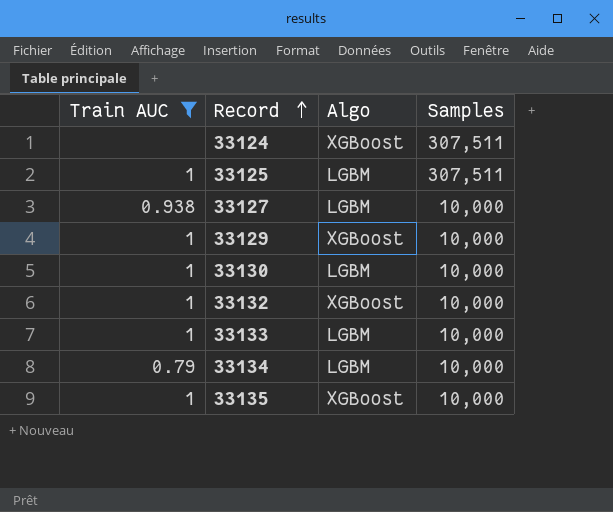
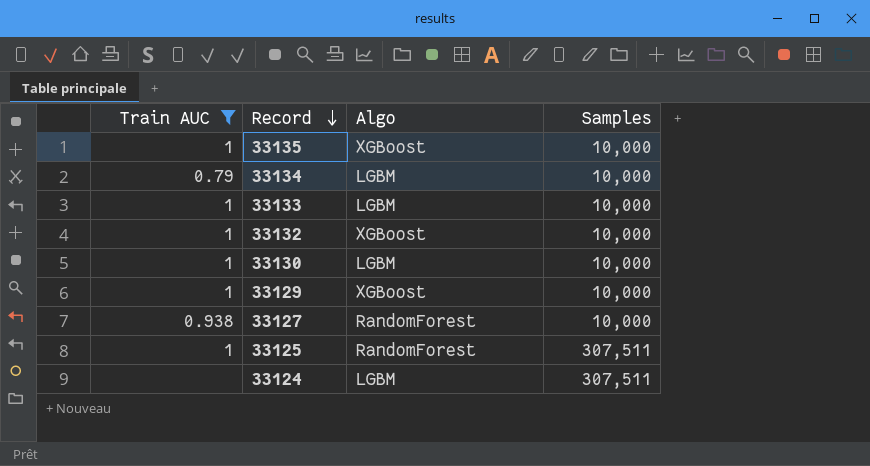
row order: Record ascending -> Record descending
33127 | Algo: LGBM -> RandomForest
33125 | Algo: LGBM -> RandomForest
33124 | Algo: XGBoost -> LGBM

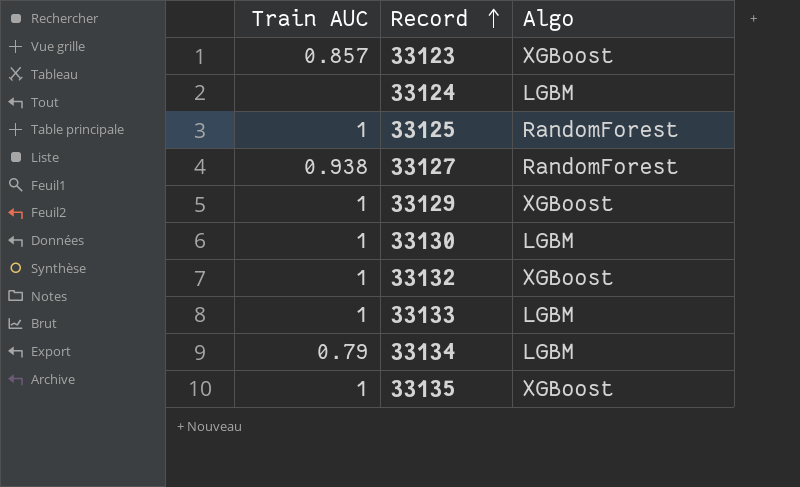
filter: Train AUC != 0.857 -> none
row order: Record descending -> Record ascending
column Samples | position: 4 -> none

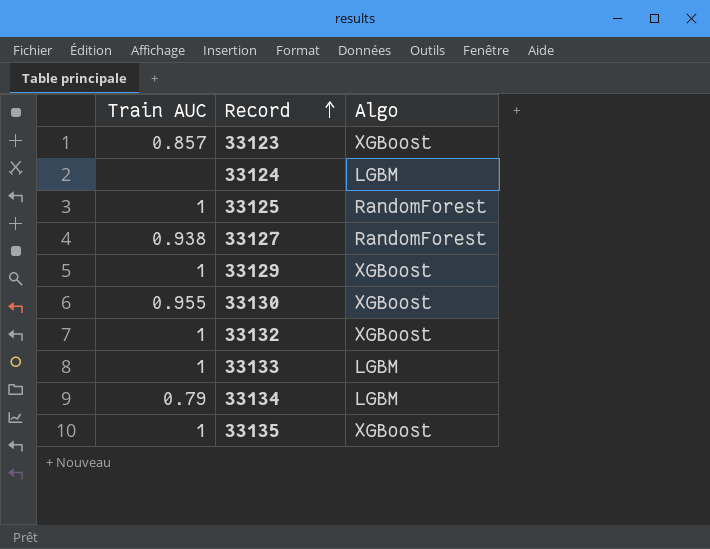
33130 | Train AUC: 1 -> 0.955
33130 | Algo: LGBM -> XGBoost

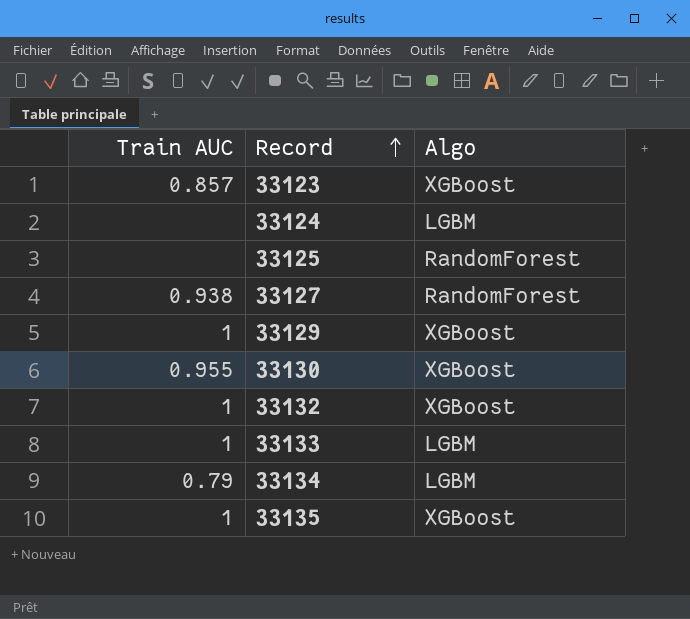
33125 | Train AUC: 1 -> none

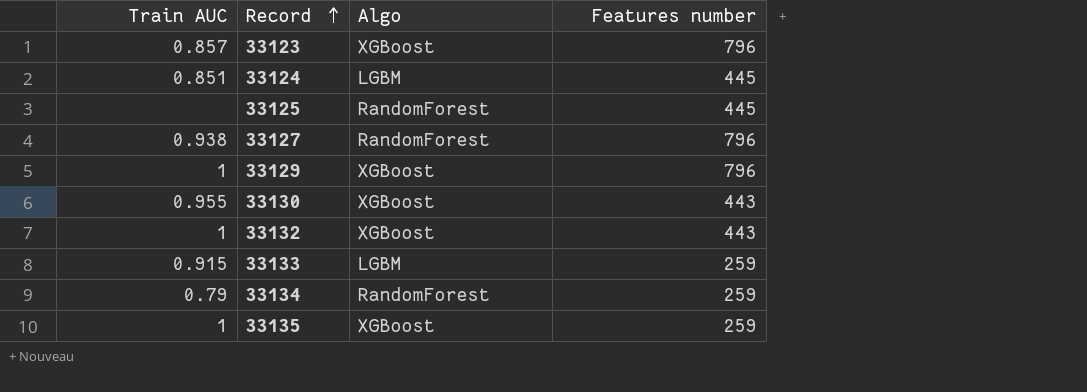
column Features number | position: none -> 4
33124 | Train AUC: none -> 0.851
33133 | Train AUC: 1 -> 0.915
33134 | Algo: LGBM -> RandomForest

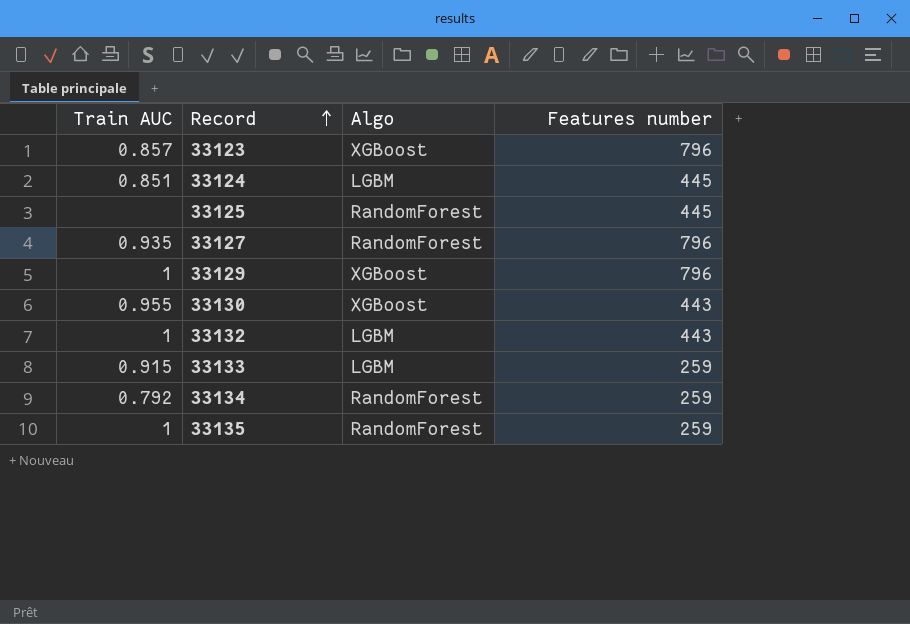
33127 | Train AUC: 0.938 -> 0.935
33132 | Algo: XGBoost -> LGBM
33134 | Train AUC: 0.79 -> 0.792
33135 | Algo: XGBoost -> RandomForest

